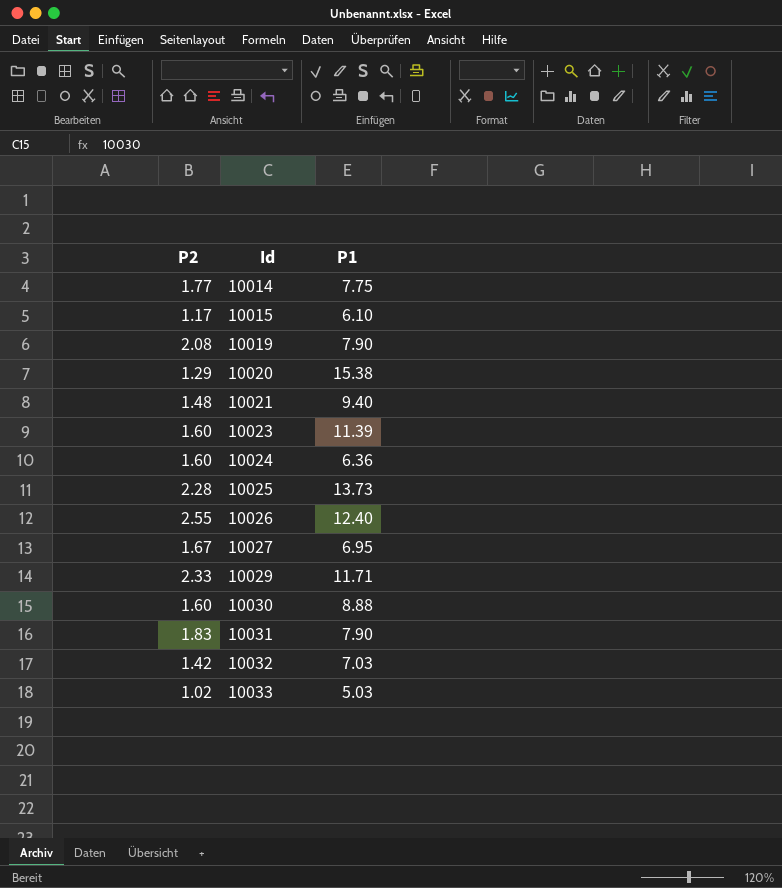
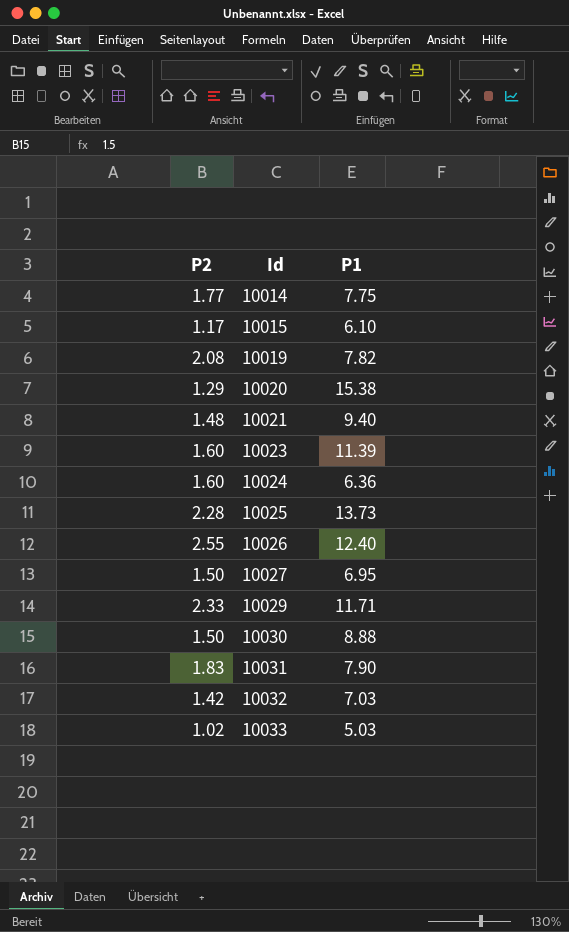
10019 | P1: 7.90 -> 7.82
10027 | P2: 1.67 -> 1.50
10030 | P2: 1.60 -> 1.50

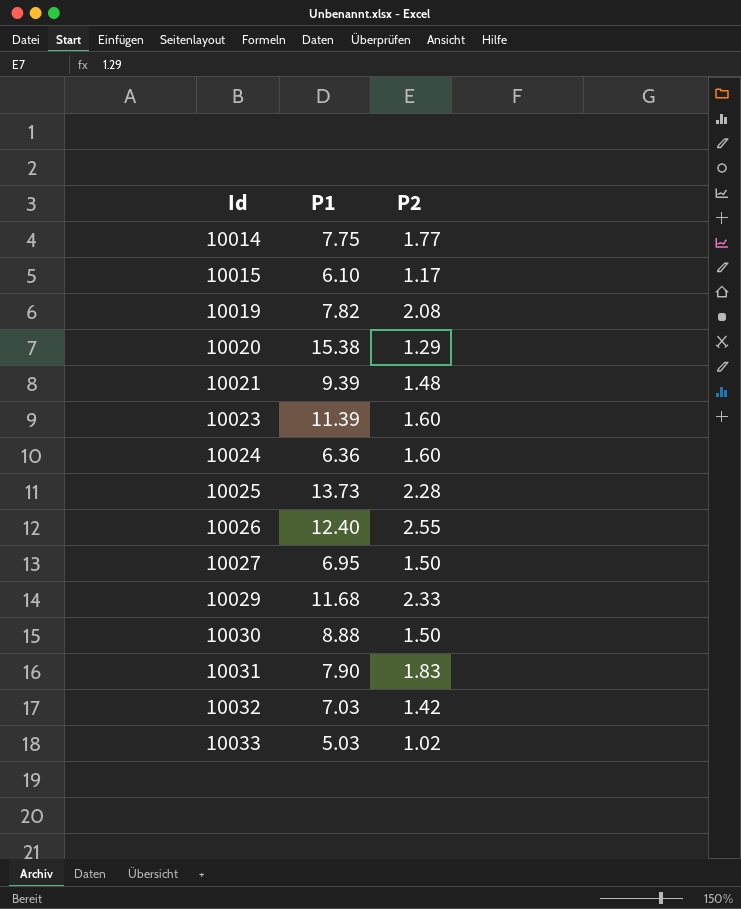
column P2 | position: 1 -> 3
10021 | P1: 9.40 -> 9.39
10029 | P1: 11.71 -> 11.68

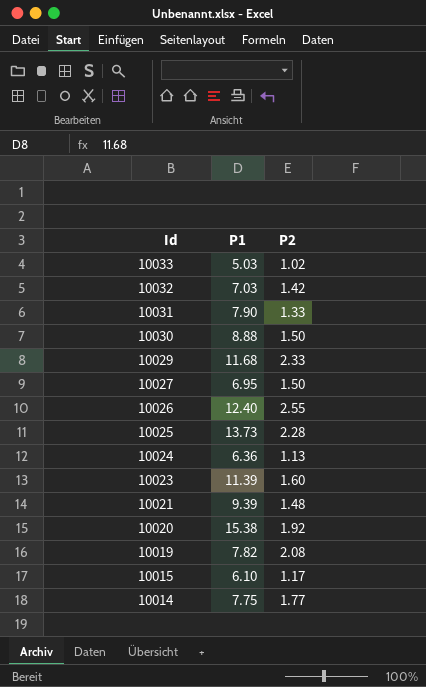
row order: Id ascending -> Id descending
10031 | P2: 1.83 -> 1.33
10024 | P2: 1.60 -> 1.13
10020 | P2: 1.29 -> 1.92

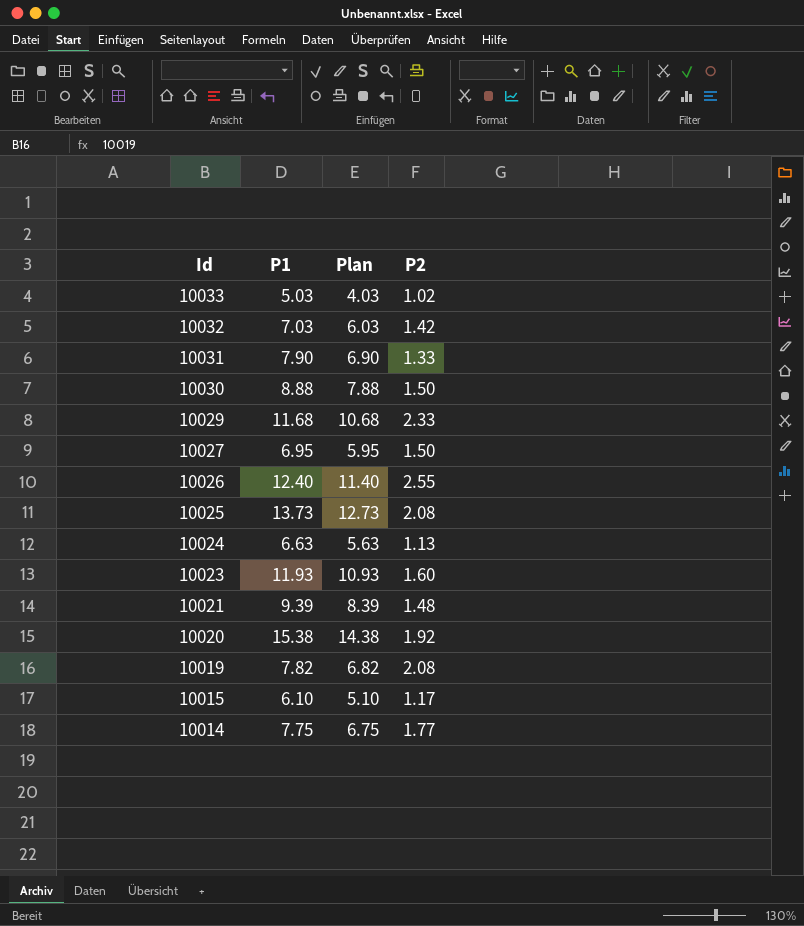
column Plan | formula: none -> [P1] - 1
10025 | P2: 2.28 -> 2.08
10024 | P1: 6.36 -> 6.63
10023 | P1: 11.39 -> 11.93

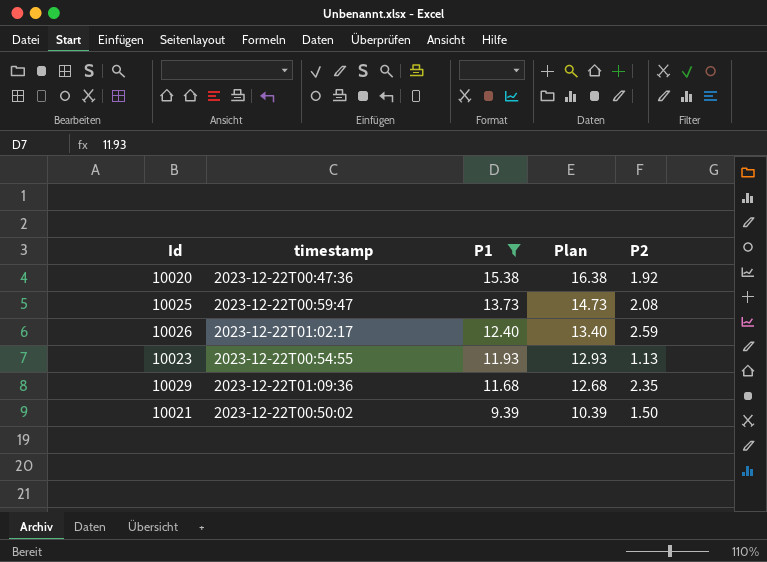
filter: none -> P1 >= 9.39
row order: Id descending -> P1 descending
column timestamp | position: none -> 2
column Plan | formula: [P1] - 1 -> [P1] + 1
10026 | P2: 2.55 -> 2.59
10023 | P2: 1.60 -> 1.13
10029 | P2: 2.33 -> 2.35
10021 | P2: 1.48 -> 1.50

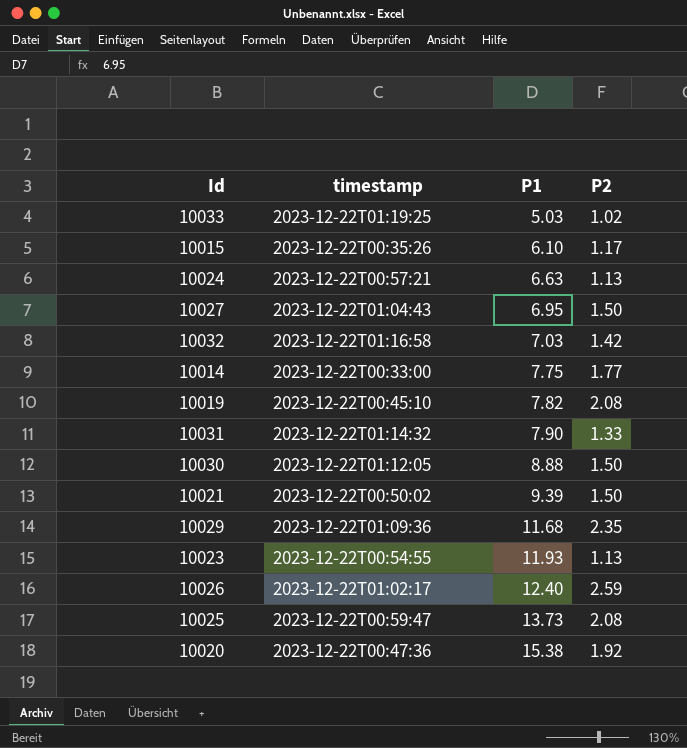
filter: P1 >= 9.39 -> none
row order: P1 descending -> P1 ascending
column Plan | formula: [P1] + 1 -> none

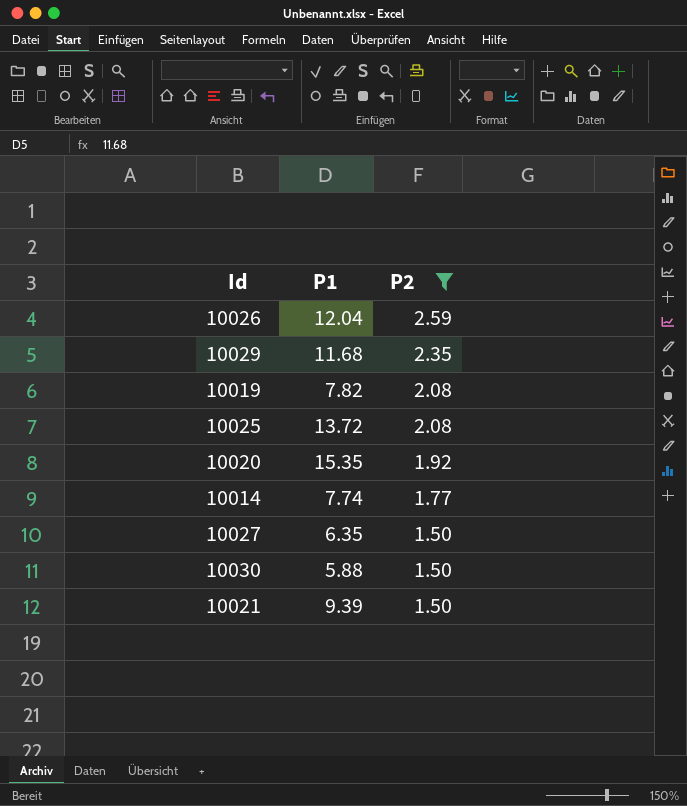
filter: none -> P2 >= 1.50
row order: P1 ascending -> P2 descending
column timestamp | position: 2 -> none
10026 | P1: 12.40 -> 12.04
10025 | P1: 13.73 -> 13.72
10020 | P1: 15.38 -> 15.35
10014 | P1: 7.75 -> 7.74
10027 | P1: 6.95 -> 6.35
10030 | P1: 8.88 -> 5.88

